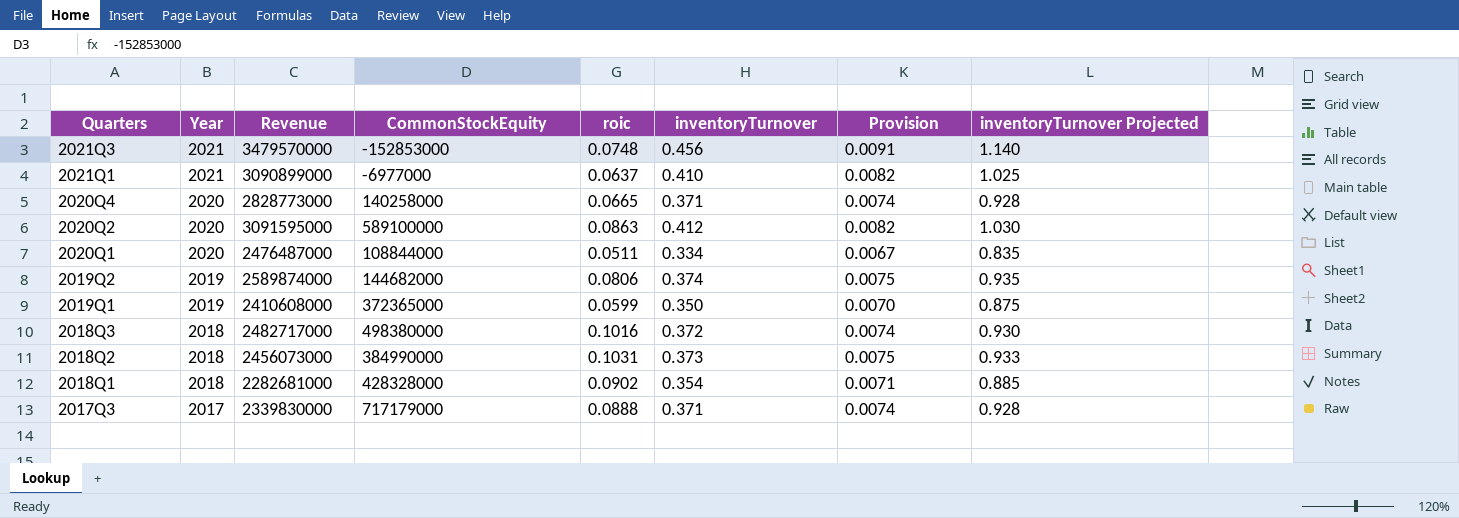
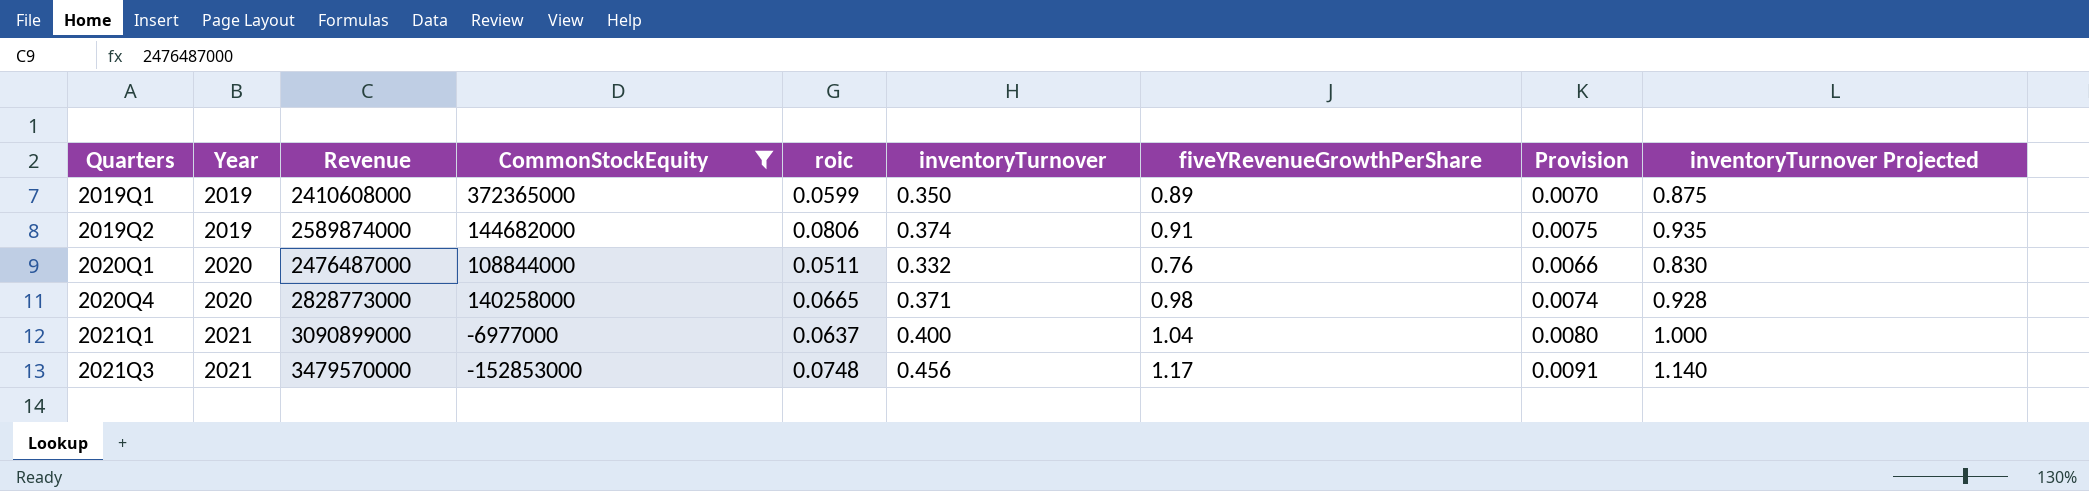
filter: none -> CommonStockEquity <= 372365000
row order: Quarters descending -> Quarters ascending
column fiveYRevenueGrowthPerShare | position: none -> 7
2020Q1 | inventoryTurnover: 0.334 -> 0.332
2020Q1 | Provision: 0.0067 -> 0.0066
2020Q1 | inventoryTurnover Projected: 0.835 -> 0.830
2021Q1 | inventoryTurnover: 0.410 -> 0.400
2021Q1 | Provision: 0.0082 -> 0.0080
2021Q1 | inventoryTurnover Projected: 1.025 -> 1.000

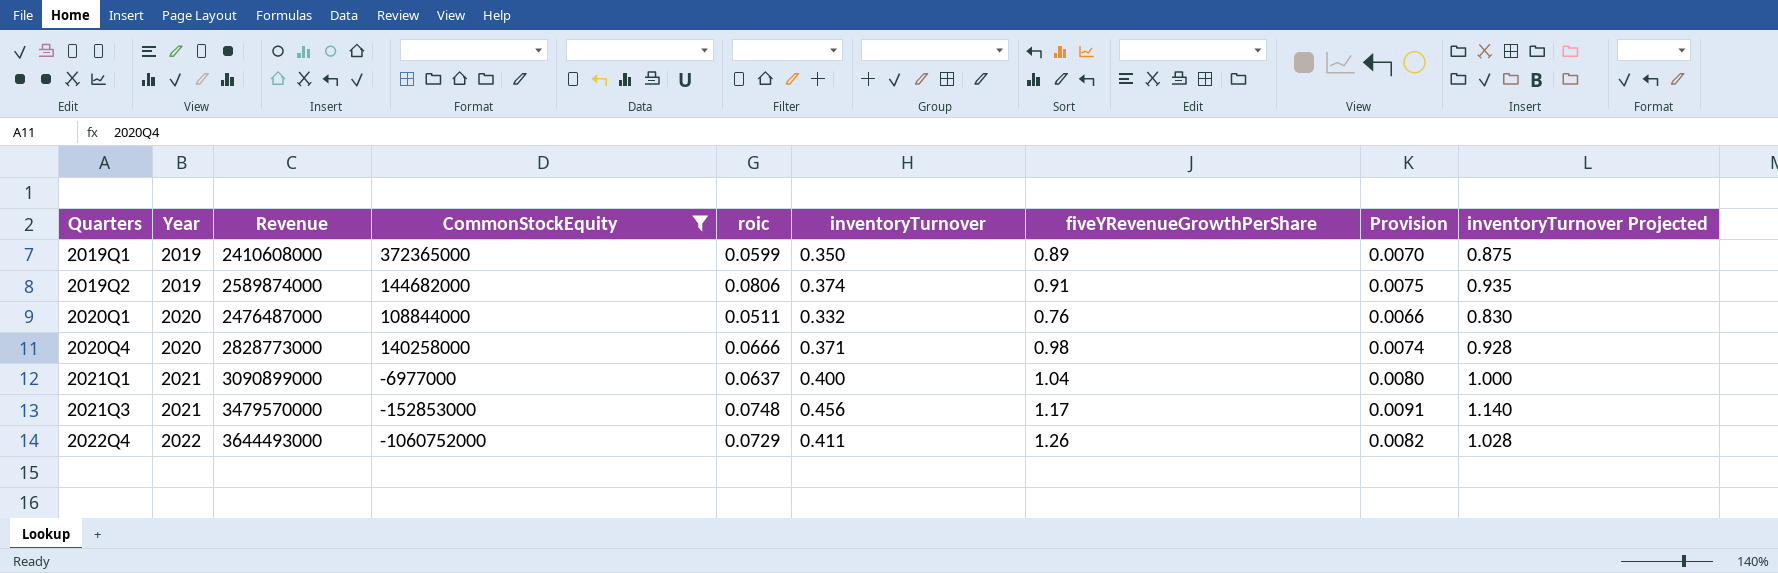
2020Q4 | roic: 0.0665 -> 0.0666
row 2022Q4: none -> 2022 | 3644493000 | -1060752000 | 0.0729 | 0.411 | 1.26 | 0.0082 | 1.028

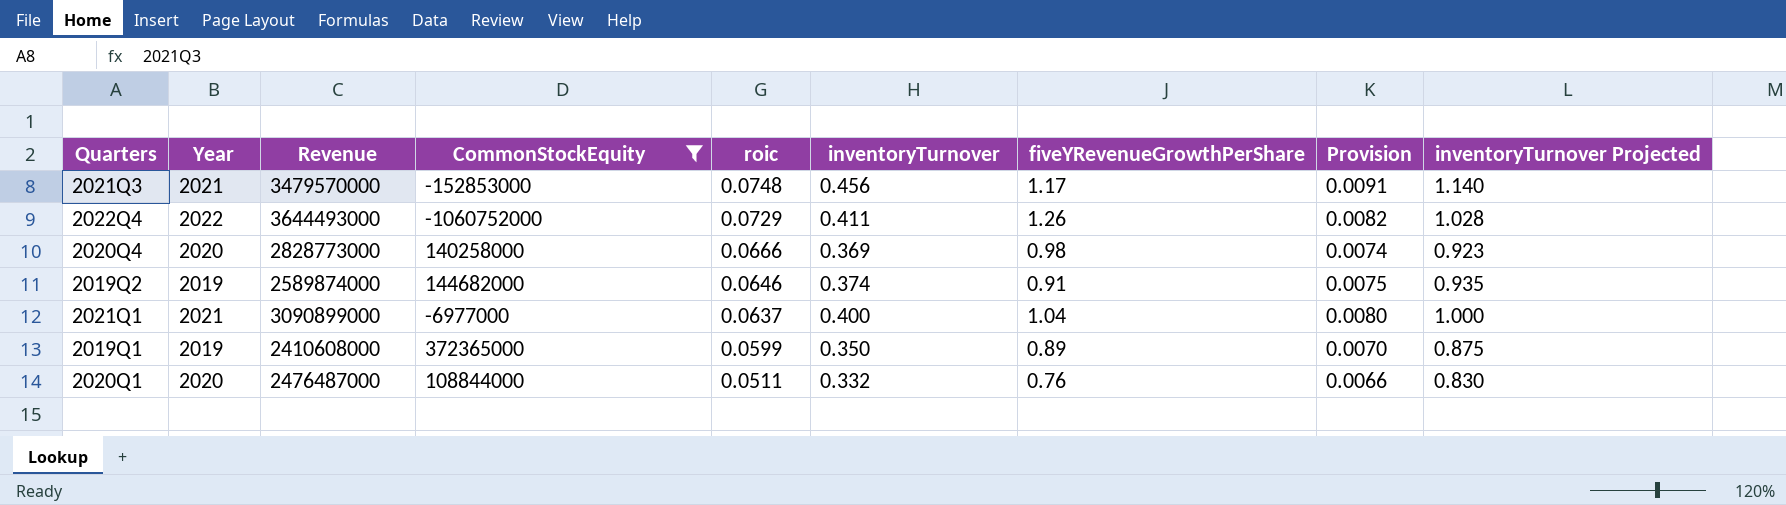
row order: Quarters ascending -> roic descending
2020Q4 | inventoryTurnover: 0.371 -> 0.369
2020Q4 | inventoryTurnover Projected: 0.928 -> 0.923
2019Q2 | roic: 0.0806 -> 0.0646

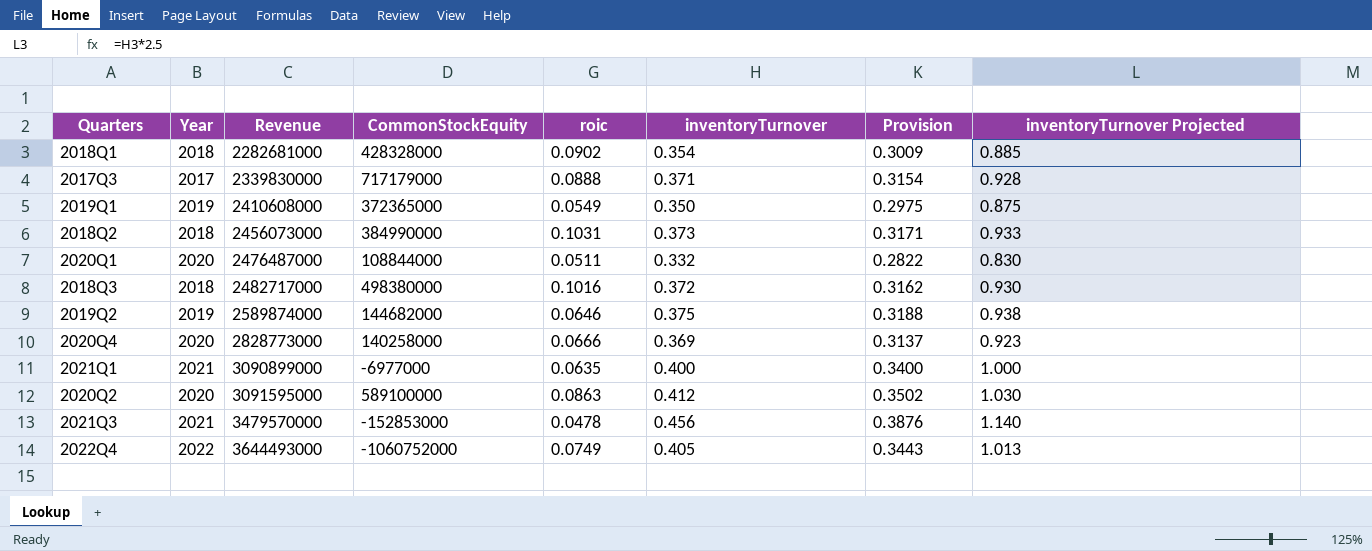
filter: CommonStockEquity <= 372365000 -> none
row order: roic descending -> Revenue ascending
column fiveYRevenueGrowthPerShare | position: 7 -> none
column Provision | formula: [inventoryTurnover] * 0.02 -> [inventoryTurnover] * 0.85
2019Q1 | roic: 0.0599 -> 0.0549
2019Q2 | inventoryTurnover: 0.374 -> 0.375
2019Q2 | inventoryTurnover Projected: 0.935 -> 0.938
2021Q1 | roic: 0.0637 -> 0.0635
2021Q3 | roic: 0.0748 -> 0.0478
2022Q4 | roic: 0.0729 -> 0.0749
2022Q4 | inventoryTurnover: 0.411 -> 0.405
2022Q4 | inventoryTurnover Projected: 1.028 -> 1.013

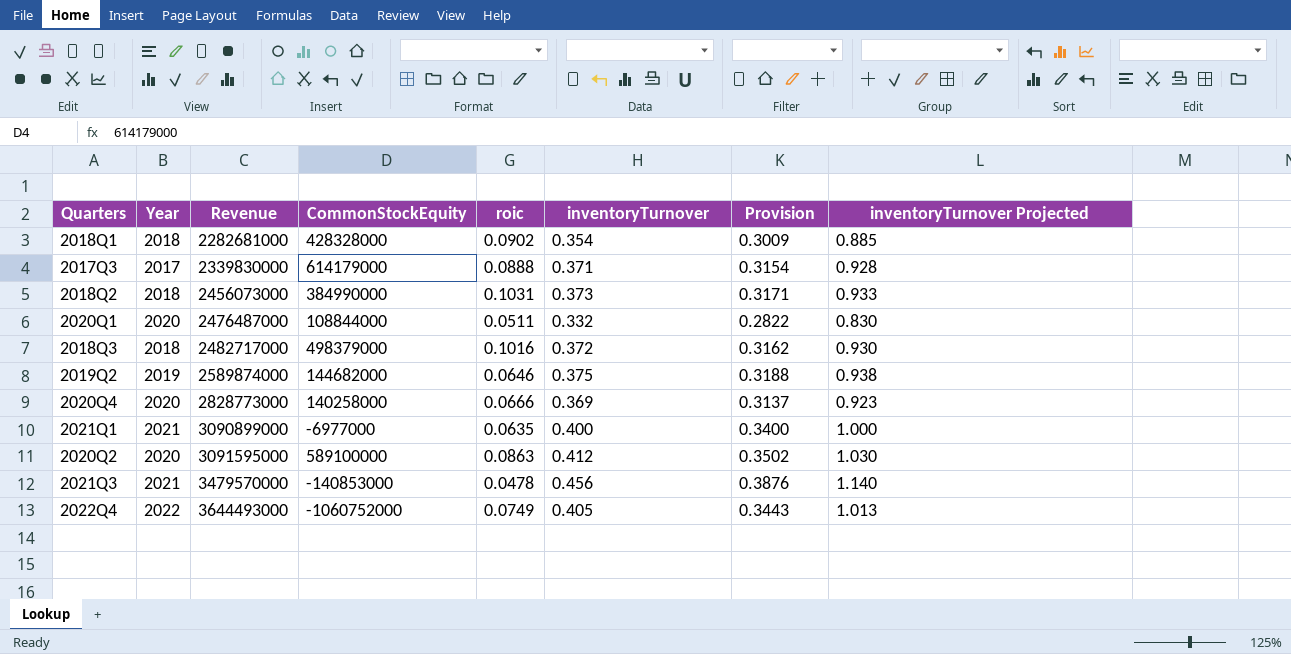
row 2019Q1: 2019 | 2410608000 | 372365000 | 0.0549 | 0.350 | 0.2975 | 0.875 -> none
2017Q3 | CommonStockEquity: 717179000 -> 614179000
2018Q3 | CommonStockEquity: 498380000 -> 498379000
2021Q3 | CommonStockEquity: -152853000 -> -140853000

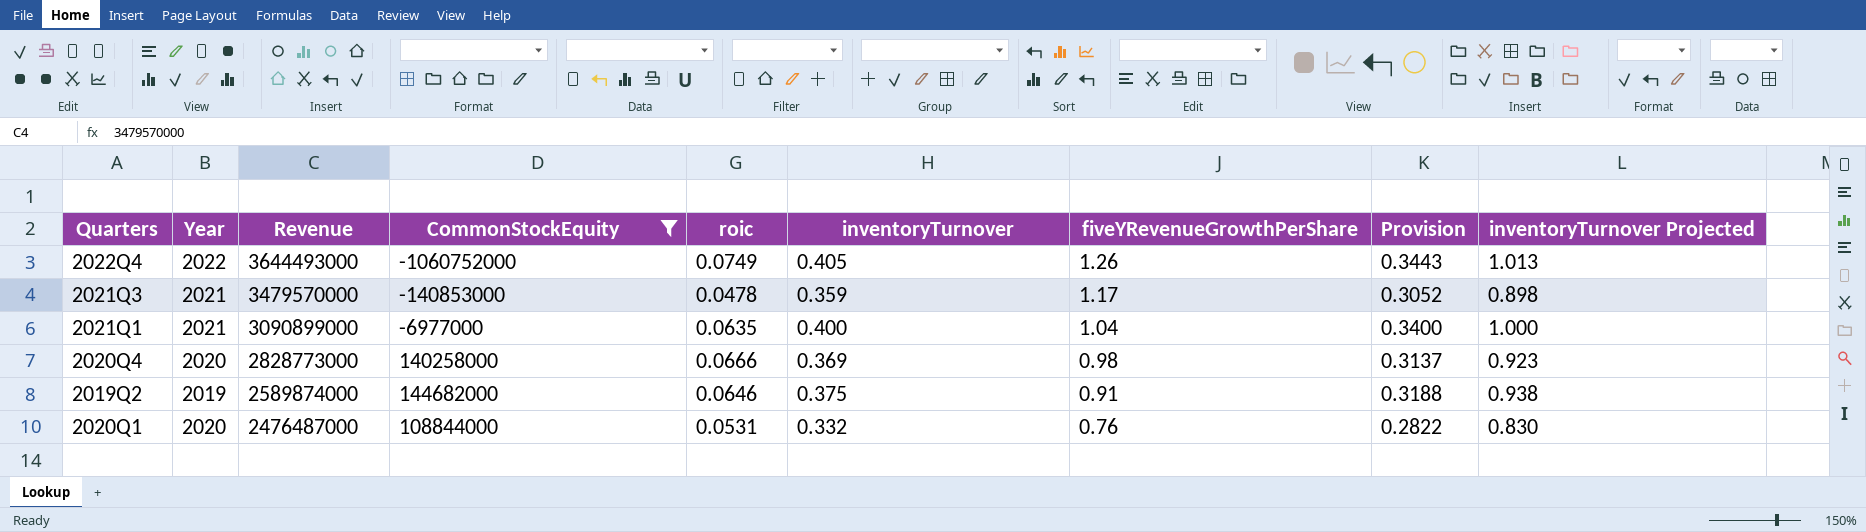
filter: none -> CommonStockEquity <= 144682000
row order: Revenue ascending -> Revenue descending
column fiveYRevenueGrowthPerShare | position: none -> 7
2021Q3 | inventoryTurnover: 0.456 -> 0.359
2021Q3 | Provision: 0.3876 -> 0.3052
2021Q3 | inventoryTurnover Projected: 1.140 -> 0.898
2020Q1 | roic: 0.0511 -> 0.0531

